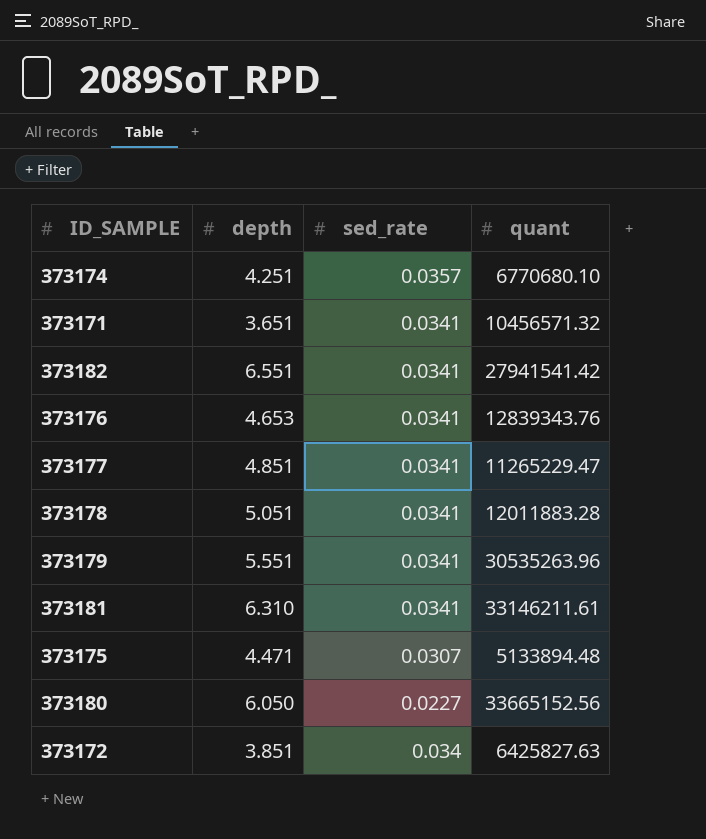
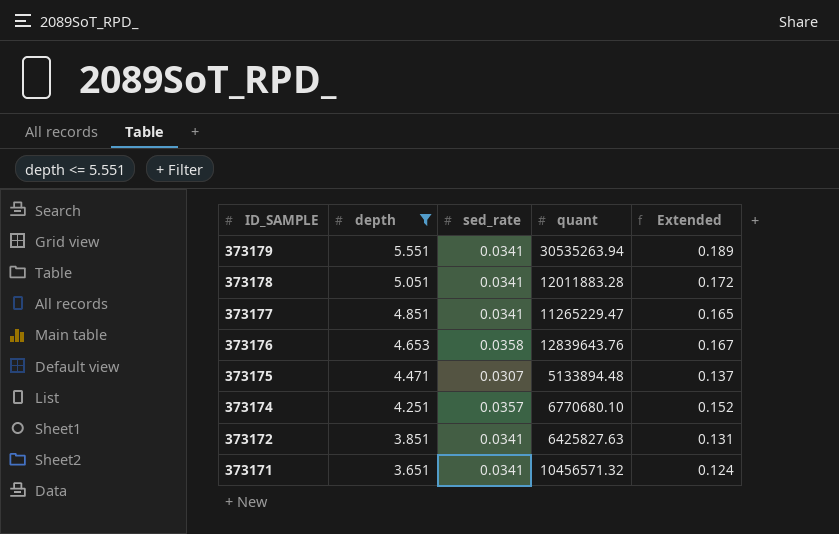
filter: none -> depth <= 5.551
row order: none -> ID_SAMPLE descending
column Extended | formula: none -> [depth] * [sed_rate]
373179 | quant: 30535263.96 -> 30535263.94
373176 | sed_rate: 0.0341 -> 0.0358
373176 | quant: 12839343.76 -> 12839643.76
373172 | sed_rate: 0.034 -> 0.0341

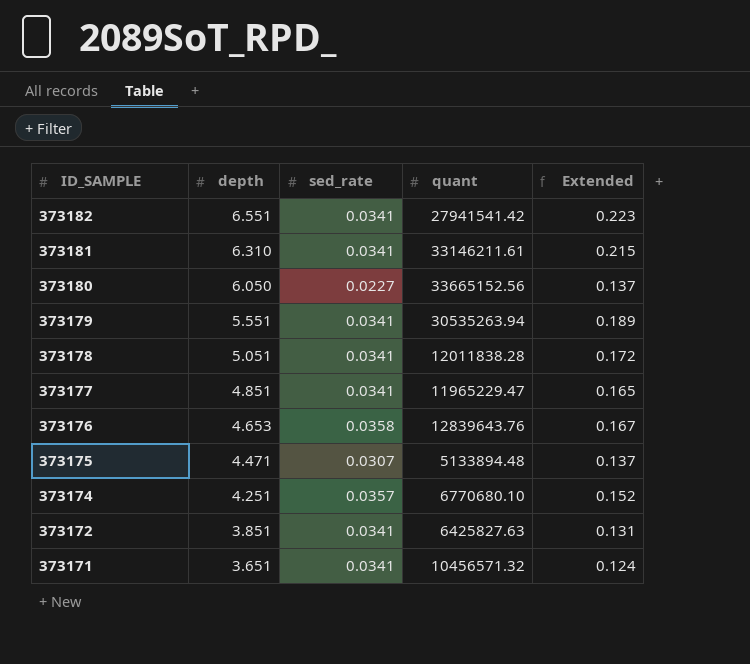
filter: depth <= 5.551 -> none
373178 | quant: 12011883.28 -> 12011838.28
373177 | quant: 11265229.47 -> 11965229.47

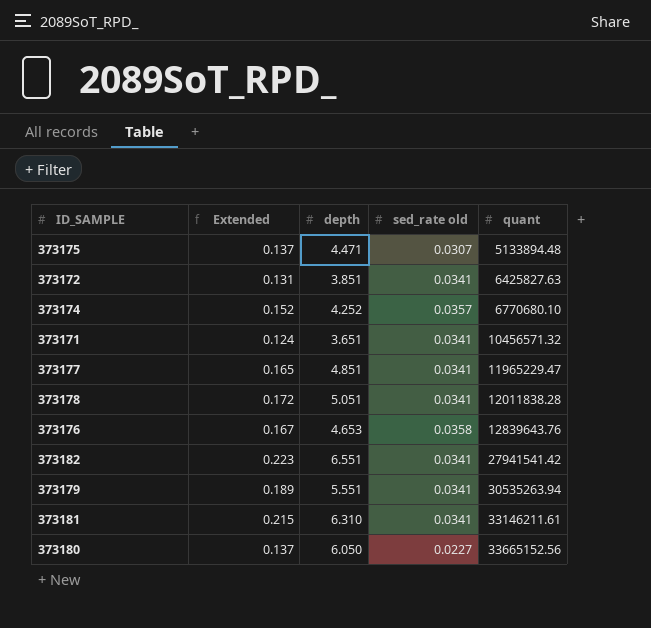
row order: ID_SAMPLE descending -> quant ascending
column Extended | position: 5 -> 2
column name: sed_rate -> sed_rate old
373174 | depth: 4.251 -> 4.252

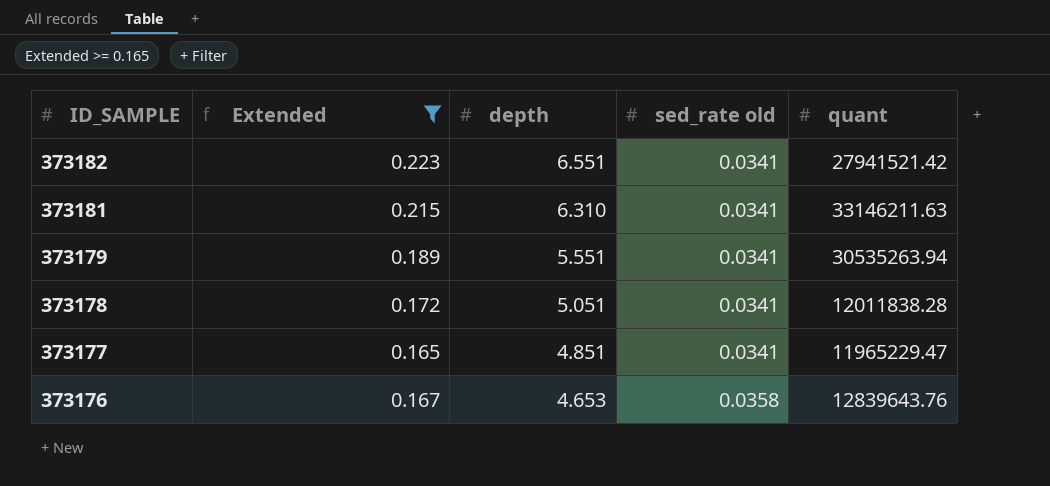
filter: none -> Extended >= 0.165
row order: quant ascending -> ID_SAMPLE descending
373182 | quant: 27941541.42 -> 27941521.42
373181 | quant: 33146211.61 -> 33146211.63

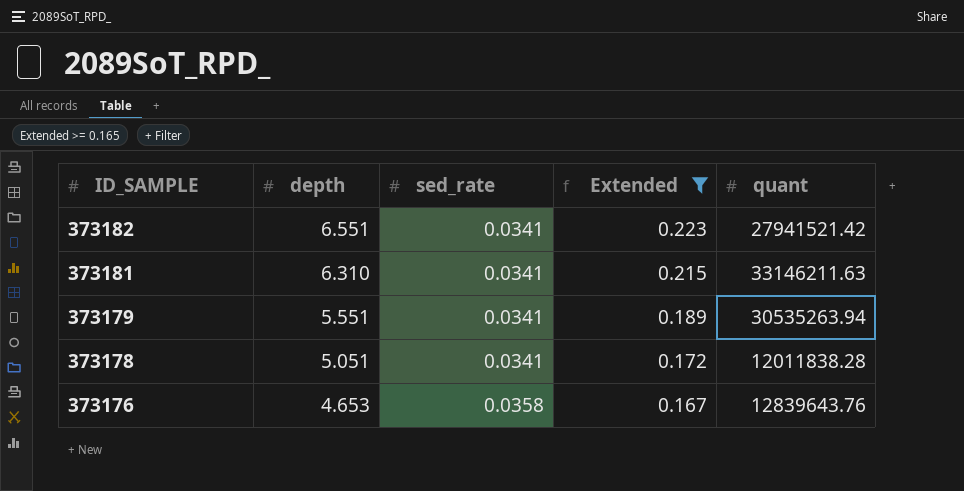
column name: sed_rate old -> sed_rate
column Extended | position: 2 -> 4
row 373177: 0.165 | 4.851 | 0.0341 | 11965229.47 -> none

